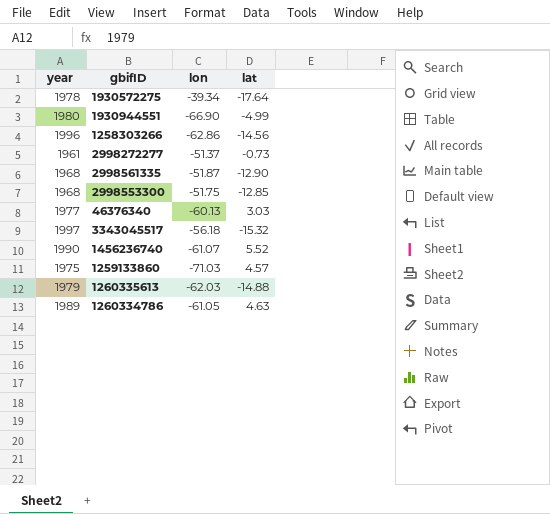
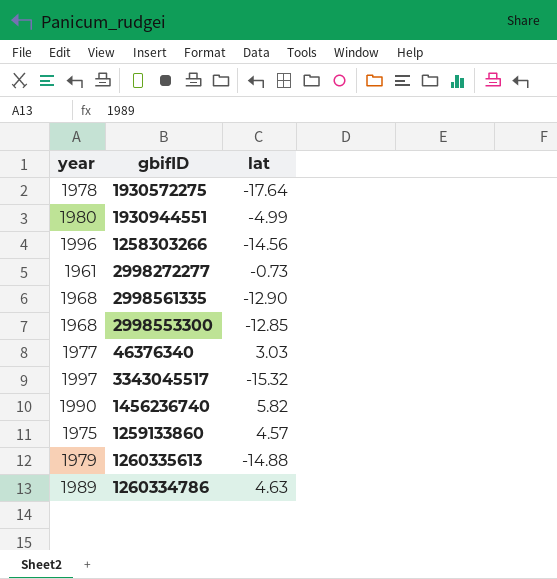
column lon | position: 3 -> none
1456236740 | lat: 5.52 -> 5.82

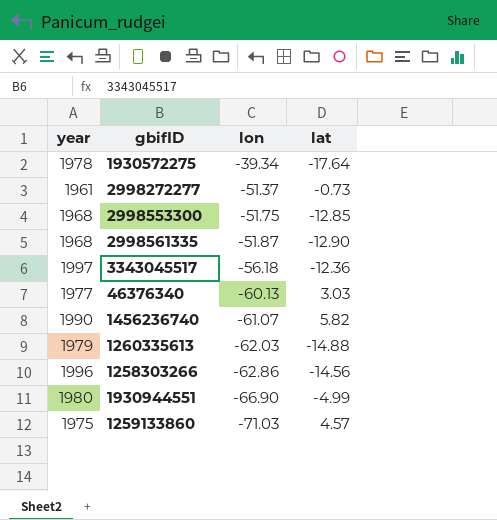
row order: none -> lon descending
column lon | position: none -> 3
row 1260334786: 1989 | 4.63 -> none
3343045517 | lat: -15.32 -> -12.36

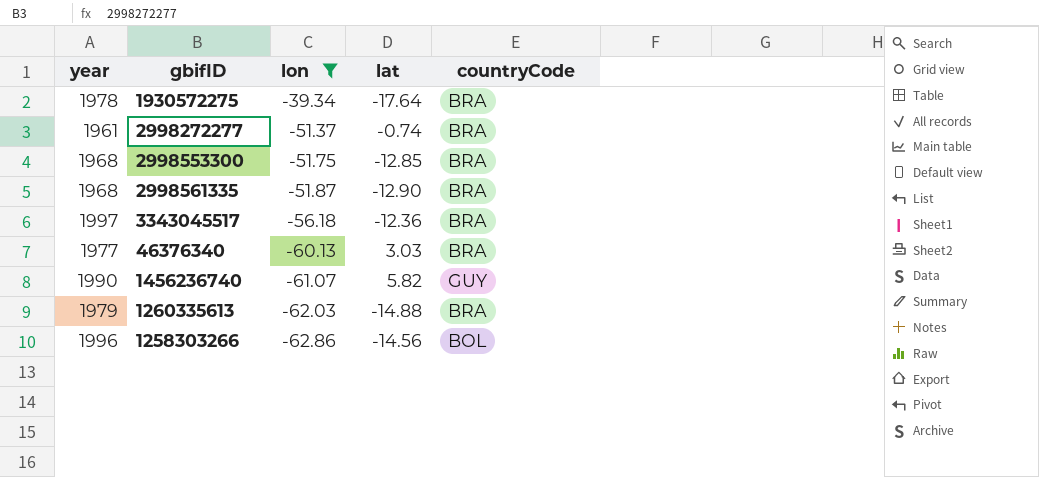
filter: none -> lon >= -62.86
column countryCode | position: none -> 5
2998272277 | lat: -0.73 -> -0.74

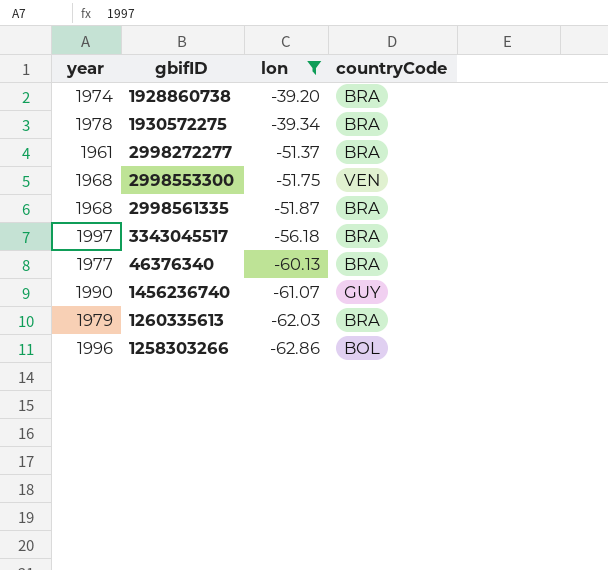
column lat | position: 4 -> none
row 1928860738: none -> 1974 | -39.20 | BRA
2998553300 | countryCode: BRA -> VEN

